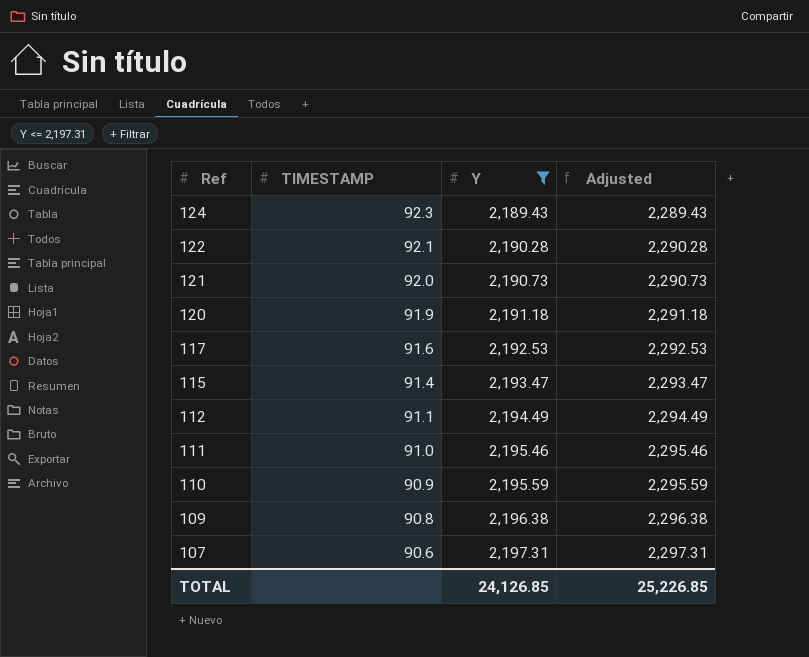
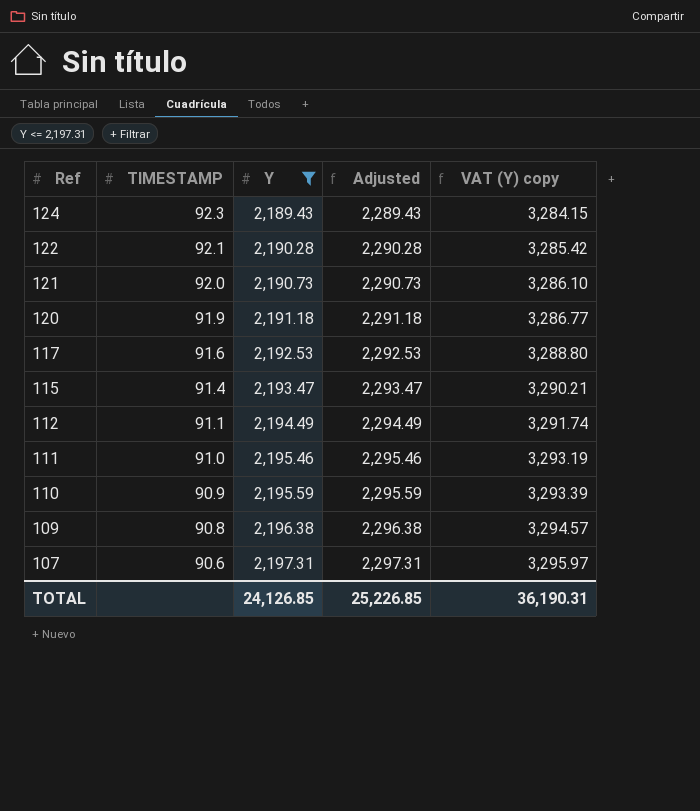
column VAT (Y) copy | formula: none -> [Y] * 1.5

